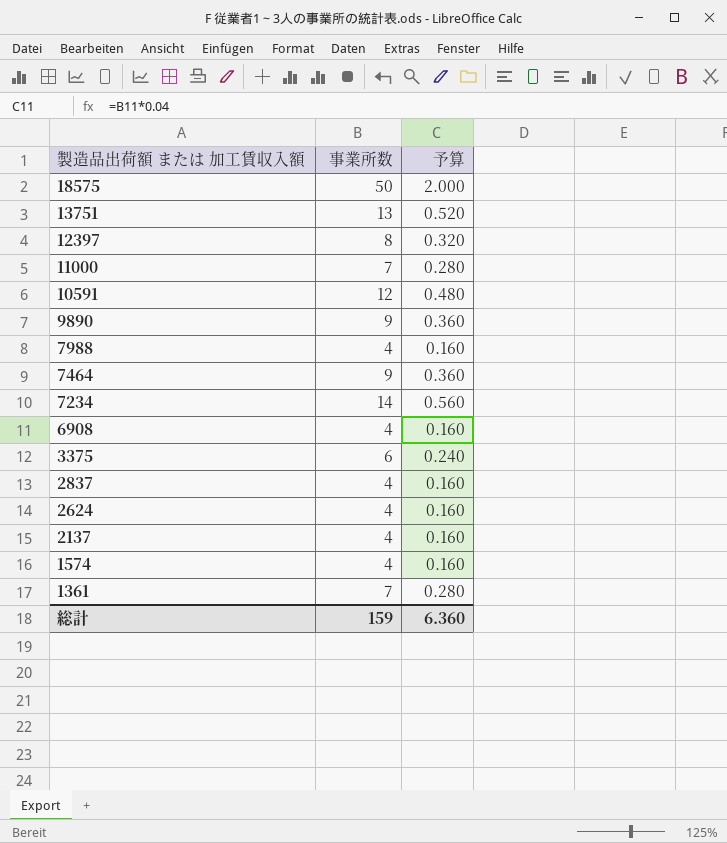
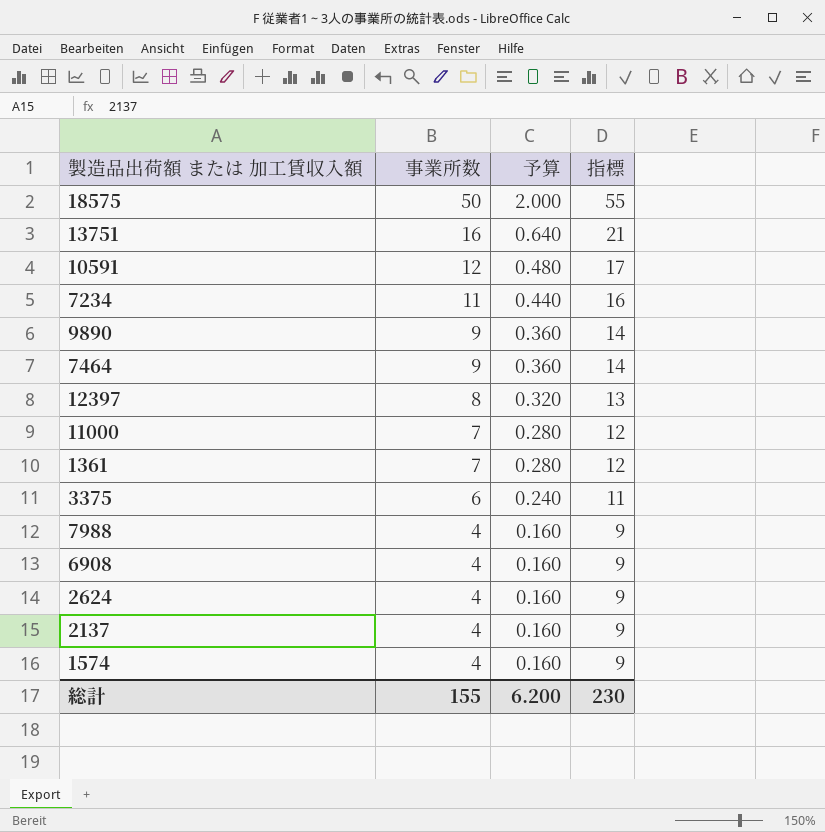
row order: 製造品出荷額 または 加工賃収入額 descending -> 事業所数 descending
column 指標 | formula: none -> [事業所数] + 5
row 2837: 4 | 0.160 -> none
13751 | 事業所数: 13 -> 16
13751 | 予算: 0.520 -> 0.640
7234 | 事業所数: 14 -> 11
7234 | 予算: 0.560 -> 0.440
総計 | 事業所数: 159 -> 155
総計 | 予算: 6.360 -> 6.200

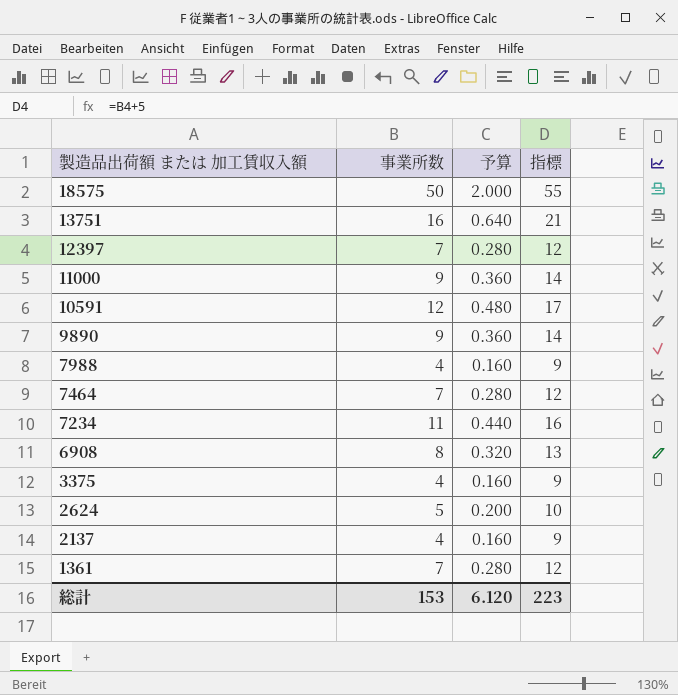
row order: 事業所数 descending -> 製造品出荷額 または 加工賃収入額 descending
row 1574: 4 | 0.160 | 9 -> none
12397 | 事業所数: 8 -> 7
12397 | 予算: 0.320 -> 0.280
12397 | 指標: 13 -> 12
11000 | 事業所数: 7 -> 9
11000 | 予算: 0.280 -> 0.360
11000 | 指標: 12 -> 14
7464 | 事業所数: 9 -> 7
7464 | 予算: 0.360 -> 0.280
7464 | 指標: 14 -> 12
6908 | 事業所数: 4 -> 8
6908 | 予算: 0.160 -> 0.320
6908 | 指標: 9 -> 13
3375 | 事業所数: 6 -> 4
3375 | 予算: 0.240 -> 0.160
3375 | 指標: 11 -> 9
2624 | 事業所数: 4 -> 5
2624 | 予算: 0.160 -> 0.200
2624 | 指標: 9 -> 10
総計 | 事業所数: 155 -> 153
総計 | 予算: 6.200 -> 6.120
総計 | 指標: 230 -> 223

